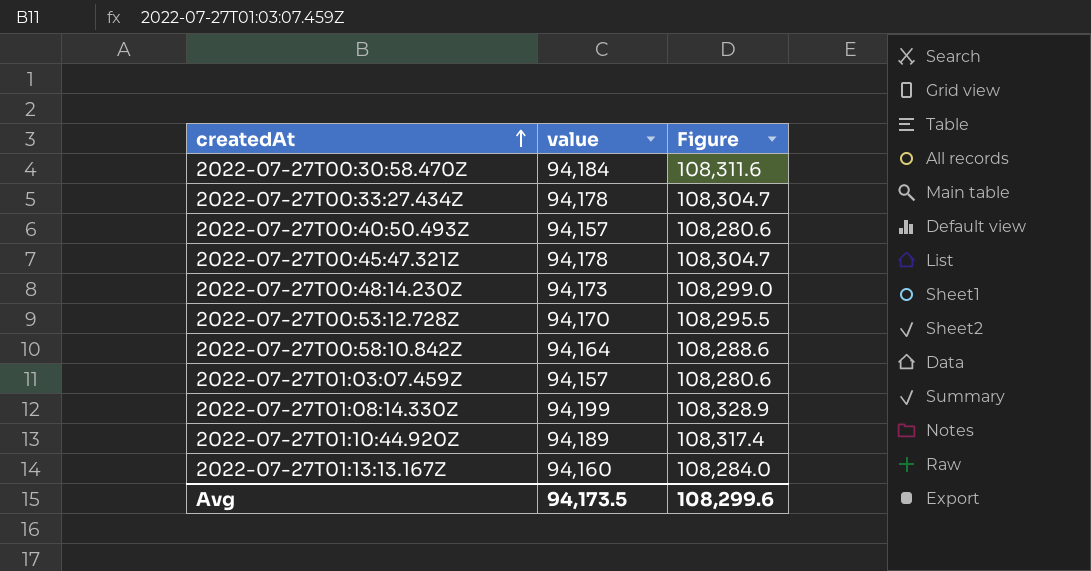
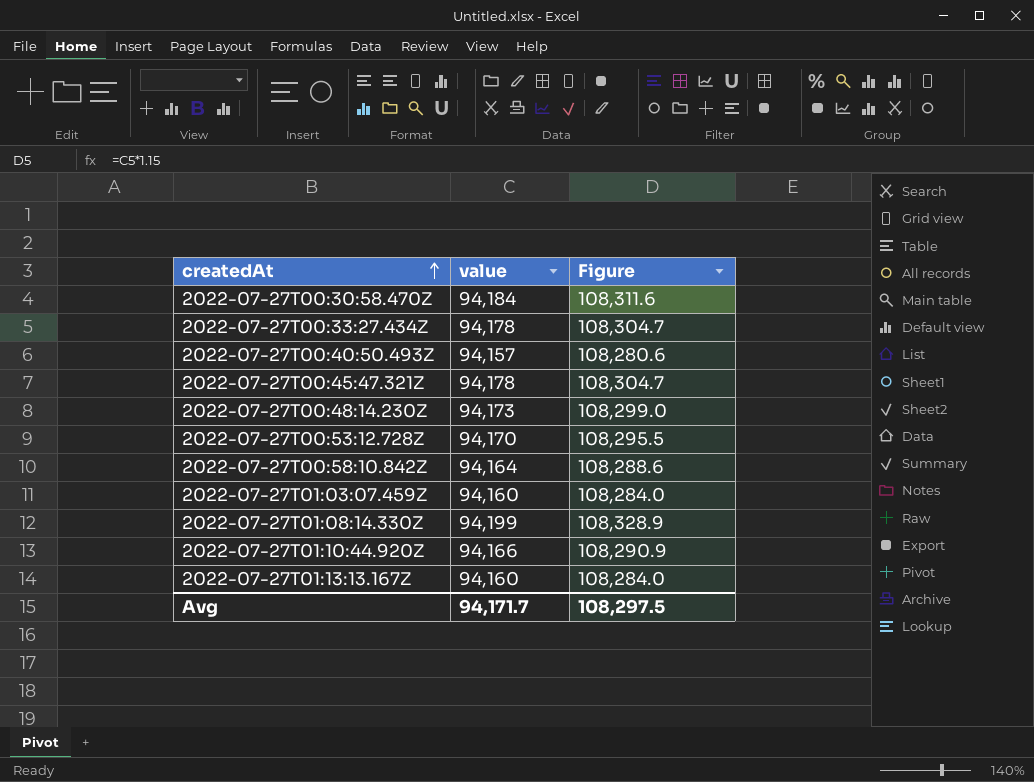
2022-07-27T01:03:07.459Z | value: 94,157 -> 94,160
2022-07-27T01:03:07.459Z | Figure: 108,280.6 -> 108,284.0
2022-07-27T01:10:44.920Z | value: 94,189 -> 94,166
2022-07-27T01:10:44.920Z | Figure: 108,317.4 -> 108,290.9
Avg | value: 94,173.5 -> 94,171.7
Avg | Figure: 108,299.6 -> 108,297.5

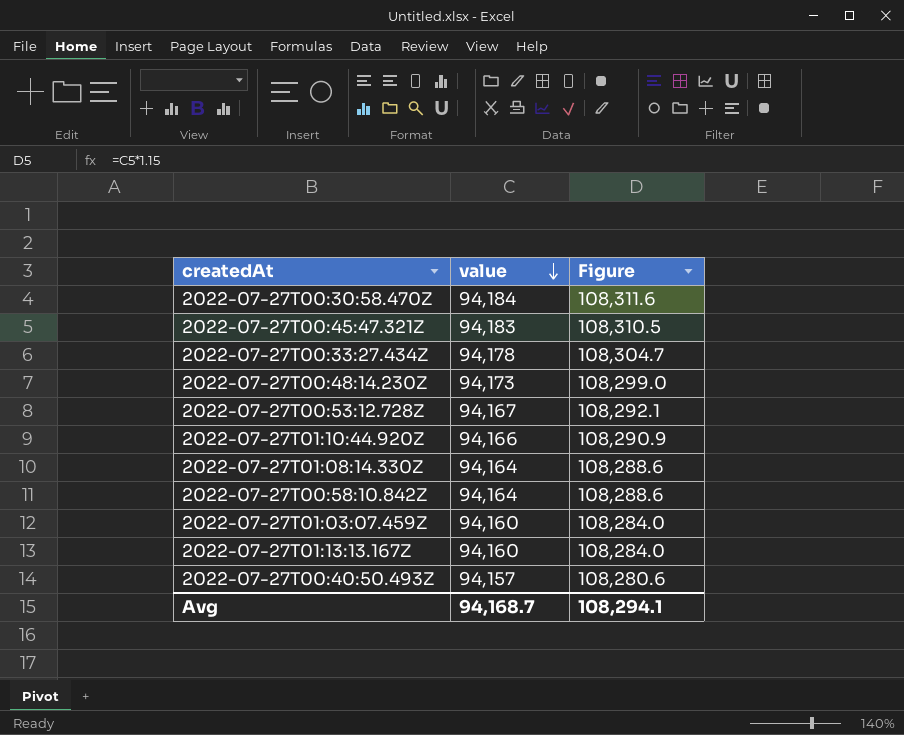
row order: createdAt ascending -> value descending
2022-07-27T00:45:47.321Z | value: 94,178 -> 94,183
2022-07-27T00:45:47.321Z | Figure: 108,304.7 -> 108,310.5
2022-07-27T00:53:12.728Z | value: 94,170 -> 94,167
2022-07-27T00:53:12.728Z | Figure: 108,295.5 -> 108,292.1
2022-07-27T01:08:14.330Z | value: 94,199 -> 94,164
2022-07-27T01:08:14.330Z | Figure: 108,328.9 -> 108,288.6
Avg | value: 94,171.7 -> 94,168.7
Avg | Figure: 108,297.5 -> 108,294.1

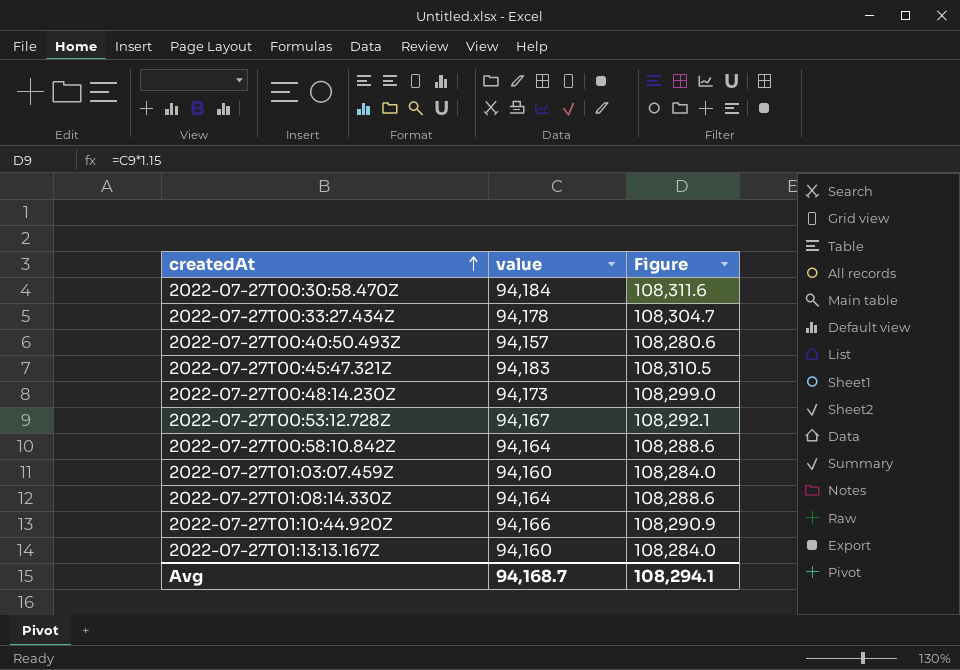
row order: value descending -> createdAt ascending

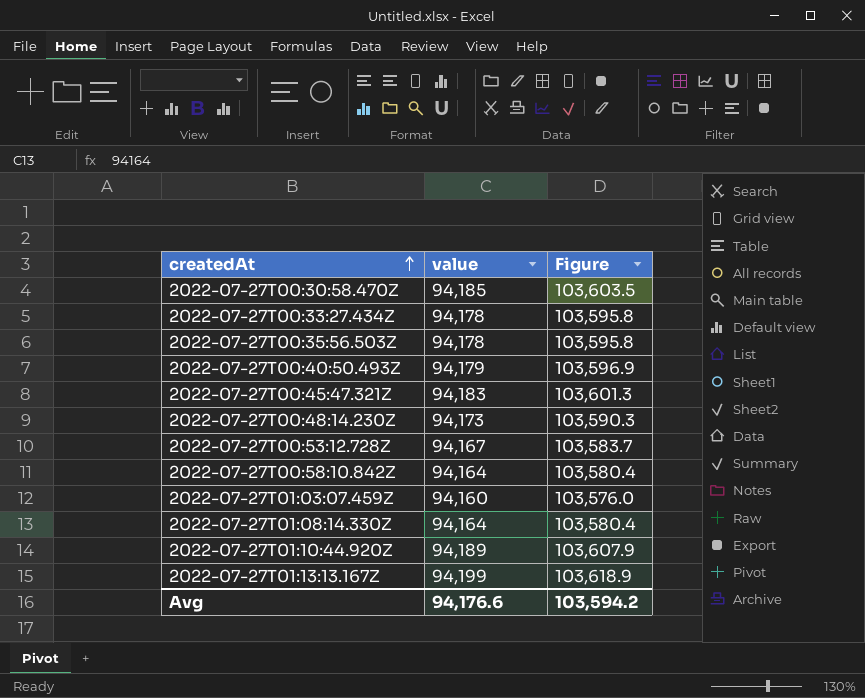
column Figure | formula: [value] * 1.15 -> [value] * 1.1
2022-07-27T00:30:58.470Z | value: 94,184 -> 94,185
row 2022-07-27T00:35:56.503Z: none -> 94,178 | 103,595.8
2022-07-27T00:40:50.493Z | value: 94,157 -> 94,179
2022-07-27T01:10:44.920Z | value: 94,166 -> 94,189
2022-07-27T01:13:13.167Z | value: 94,160 -> 94,199
Avg | value: 94,168.7 -> 94,176.6
Avg | Figure: 108,294.1 -> 103,594.2

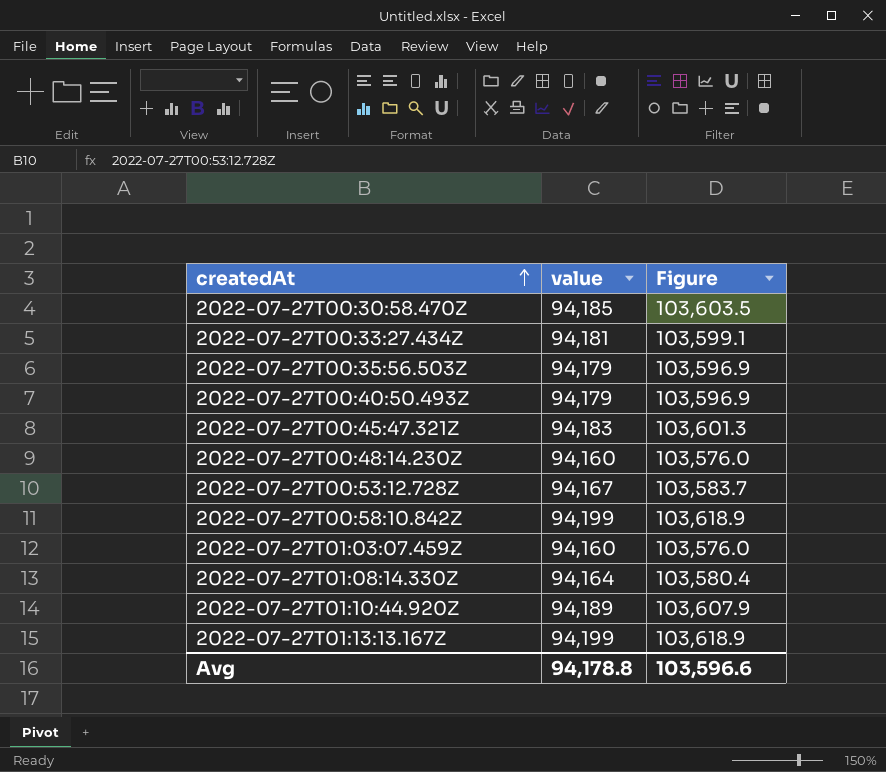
2022-07-27T00:33:27.434Z | value: 94,178 -> 94,181
2022-07-27T00:33:27.434Z | Figure: 103,595.8 -> 103,599.1
2022-07-27T00:35:56.503Z | value: 94,178 -> 94,179
2022-07-27T00:35:56.503Z | Figure: 103,595.8 -> 103,596.9
2022-07-27T00:48:14.230Z | value: 94,173 -> 94,160
2022-07-27T00:48:14.230Z | Figure: 103,590.3 -> 103,576.0
2022-07-27T00:58:10.842Z | value: 94,164 -> 94,199
2022-07-27T00:58:10.842Z | Figure: 103,580.4 -> 103,618.9
Avg | value: 94,176.6 -> 94,178.8
Avg | Figure: 103,594.2 -> 103,596.6

